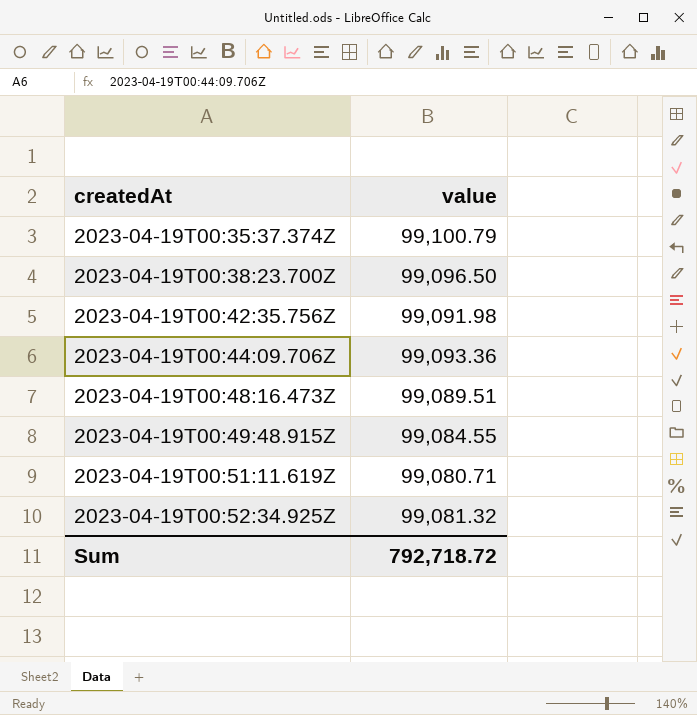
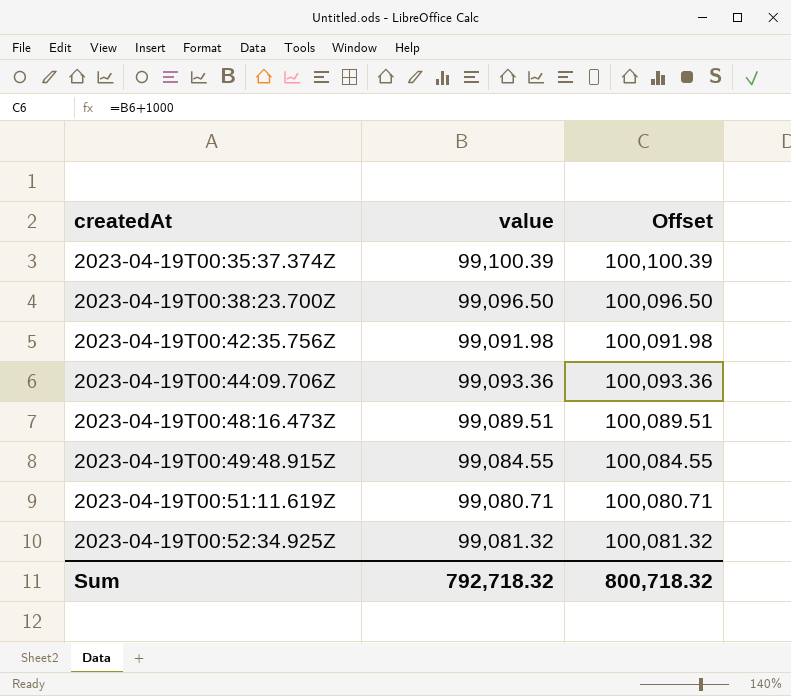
column Offset | formula: none -> [value] + 1000
2023-04-19T00:35:37.374Z | value: 99,100.79 -> 99,100.39
Sum | value: 792,718.72 -> 792,718.32

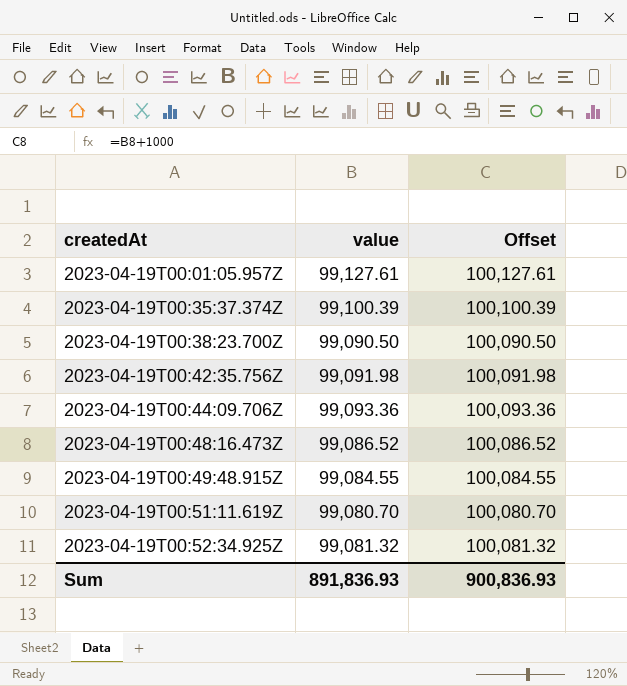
row 2023-04-19T00:01:05.957Z: none -> 99,127.61 | 100,127.61
2023-04-19T00:38:23.700Z | value: 99,096.50 -> 99,090.50
2023-04-19T00:38:23.700Z | Offset: 100,096.50 -> 100,090.50
2023-04-19T00:48:16.473Z | value: 99,089.51 -> 99,086.52
2023-04-19T00:48:16.473Z | Offset: 100,089.51 -> 100,086.52
2023-04-19T00:51:11.619Z | value: 99,080.71 -> 99,080.70
2023-04-19T00:51:11.619Z | Offset: 100,080.71 -> 100,080.70
Sum | value: 792,718.32 -> 891,836.93
Sum | Offset: 800,718.32 -> 900,836.93

